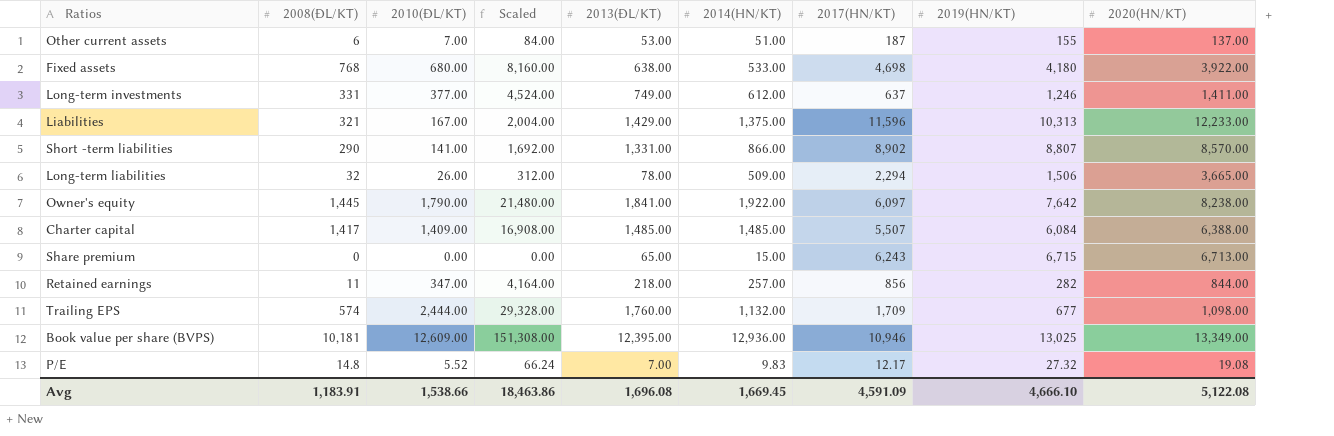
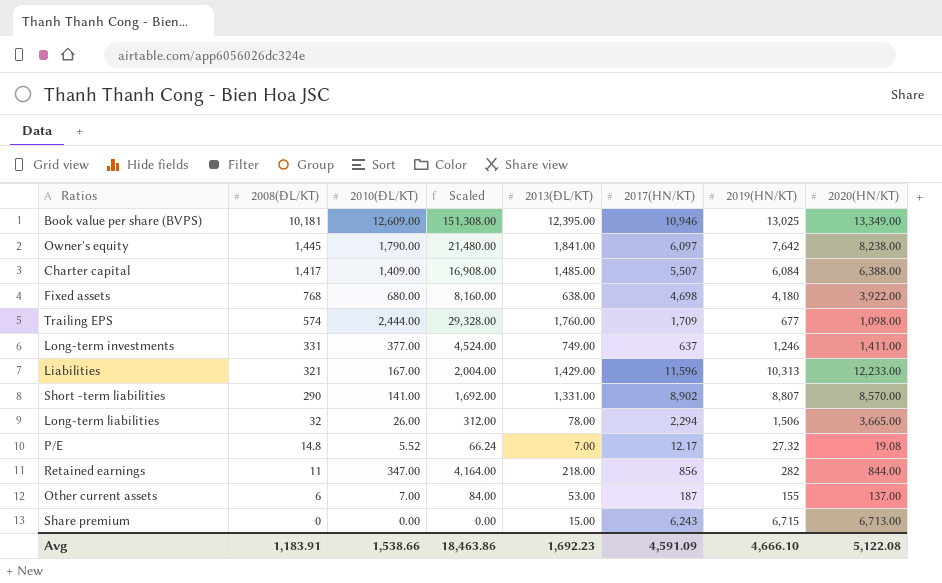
row order: none -> 2008(ĐL/KT) descending
column 2014(HN/KT) | position: 6 -> none
Share premium | 2013(ĐL/KT): 65.00 -> 15.00
Avg | 2013(ĐL/KT): 1,696.08 -> 1,692.23

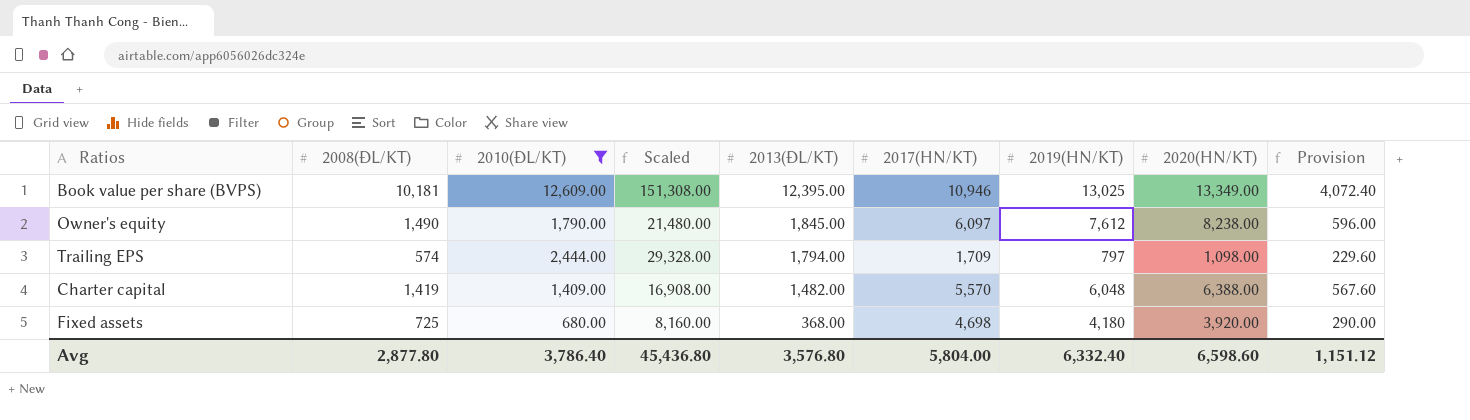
filter: none -> 2010(ĐL/KT) >= 680.00
row order: 2008(ĐL/KT) descending -> 2013(ĐL/KT) descending
column Provision | formula: none -> [2008(ĐL/KT)] * 0.4
Owner's equity | 2008(ĐL/KT): 1,445 -> 1,490
Owner's equity | 2013(ĐL/KT): 1,841.00 -> 1,845.00
Owner's equity | 2019(HN/KT): 7,642 -> 7,612
Trailing EPS | 2013(ĐL/KT): 1,760.00 -> 1,794.00
Trailing EPS | 2019(HN/KT): 677 -> 797
Charter capital | 2008(ĐL/KT): 1,417 -> 1,419
Charter capital | 2013(ĐL/KT): 1,485.00 -> 1,482.00
Charter capital | 2017(HN/KT): 5,507 -> 5,570
Charter capital | 2019(HN/KT): 6,084 -> 6,048
Fixed assets | 2008(ĐL/KT): 768 -> 725
Fixed assets | 2013(ĐL/KT): 638.00 -> 368.00
Fixed assets | 2020(HN/KT): 3,922.00 -> 3,920.00
Avg | 2008(ĐL/KT): 1,183.91 -> 2,877.80
Avg | 2010(ĐL/KT): 1,538.66 -> 3,786.40
Avg | Scaled: 18,463.86 -> 45,436.80
Avg | 2013(ĐL/KT): 1,692.23 -> 3,576.80
Avg | 2017(HN/KT): 4,591.09 -> 5,804.00
Avg | 2019(HN/KT): 4,666.10 -> 6,332.40
Avg | 2020(HN/KT): 5,122.08 -> 6,598.60

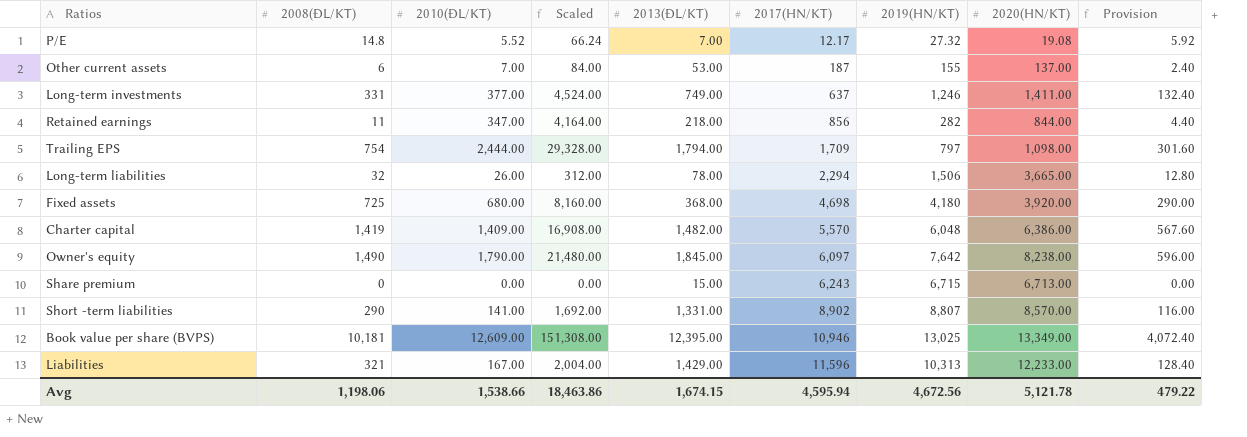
filter: 2010(ĐL/KT) >= 680.00 -> none
row order: 2013(ĐL/KT) descending -> 2017(HN/KT) ascending
Trailing EPS | 2008(ĐL/KT): 574 -> 754
Trailing EPS | Provision: 229.60 -> 301.60
Charter capital | 2020(HN/KT): 6,388.00 -> 6,386.00
Owner's equity | 2019(HN/KT): 7,612 -> 7,642
Avg | 2008(ĐL/KT): 2,877.80 -> 1,198.06
Avg | 2010(ĐL/KT): 3,786.40 -> 1,538.66
Avg | Scaled: 45,436.80 -> 18,463.86
Avg | 2013(ĐL/KT): 3,576.80 -> 1,674.15
Avg | 2017(HN/KT): 5,804.00 -> 4,595.94
Avg | 2019(HN/KT): 6,332.40 -> 4,672.56
Avg | 2020(HN/KT): 6,598.60 -> 5,121.78
Avg | Provision: 1,151.12 -> 479.22

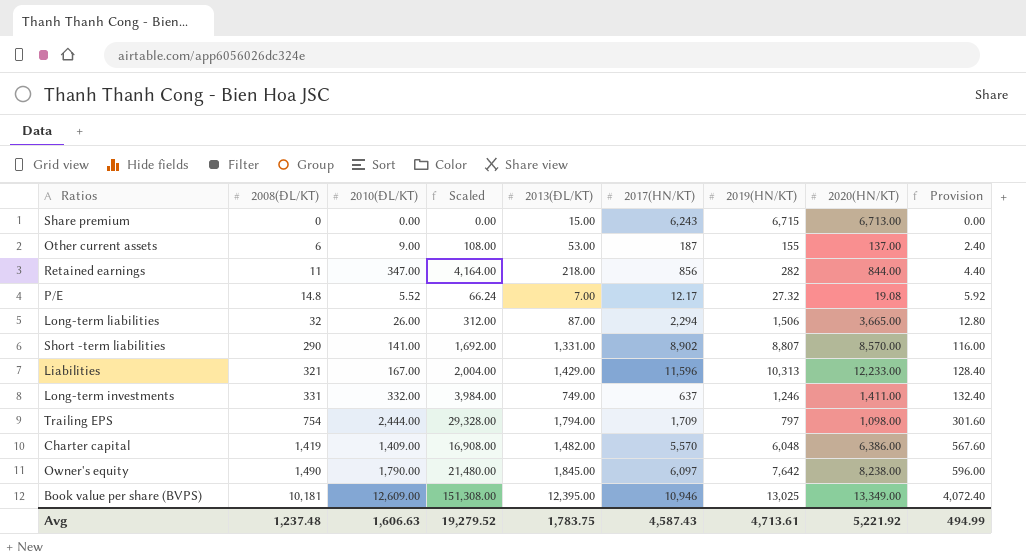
row order: 2017(HN/KT) ascending -> 2008(ĐL/KT) ascending
row Fixed assets: 725 | 680.00 | 8,160.00 | 368.00 | 4,698 | 4,180 | 3,920.00 | 290.00 -> none
Other current assets | 2010(ĐL/KT): 7.00 -> 9.00
Other current assets | Scaled: 84.00 -> 108.00
Long-term liabilities | 2013(ĐL/KT): 78.00 -> 87.00
Long-term investments | 2010(ĐL/KT): 377.00 -> 332.00
Long-term investments | Scaled: 4,524.00 -> 3,984.00
Avg | 2008(ĐL/KT): 1,198.06 -> 1,237.48
Avg | 2010(ĐL/KT): 1,538.66 -> 1,606.63
Avg | Scaled: 18,463.86 -> 19,279.52
Avg | 2013(ĐL/KT): 1,674.15 -> 1,783.75
Avg | 2017(HN/KT): 4,595.94 -> 4,587.43
Avg | 2019(HN/KT): 4,672.56 -> 4,713.61
Avg | 2020(HN/KT): 5,121.78 -> 5,221.92
Avg | Provision: 479.22 -> 494.99

